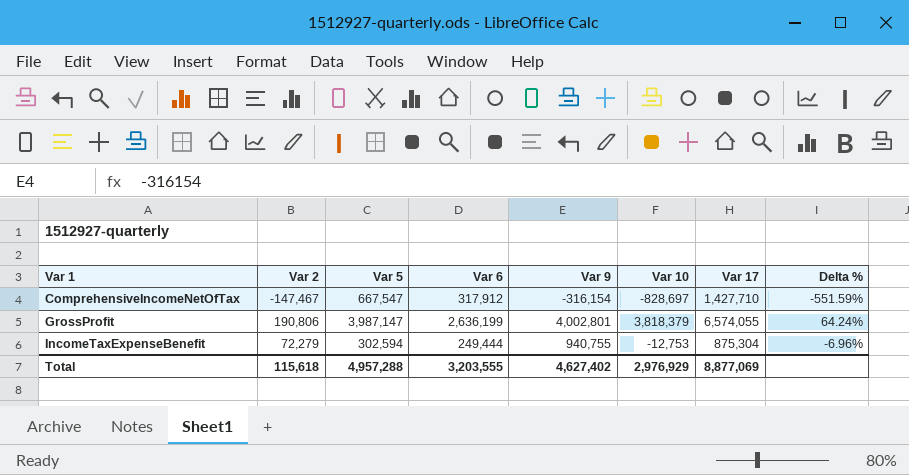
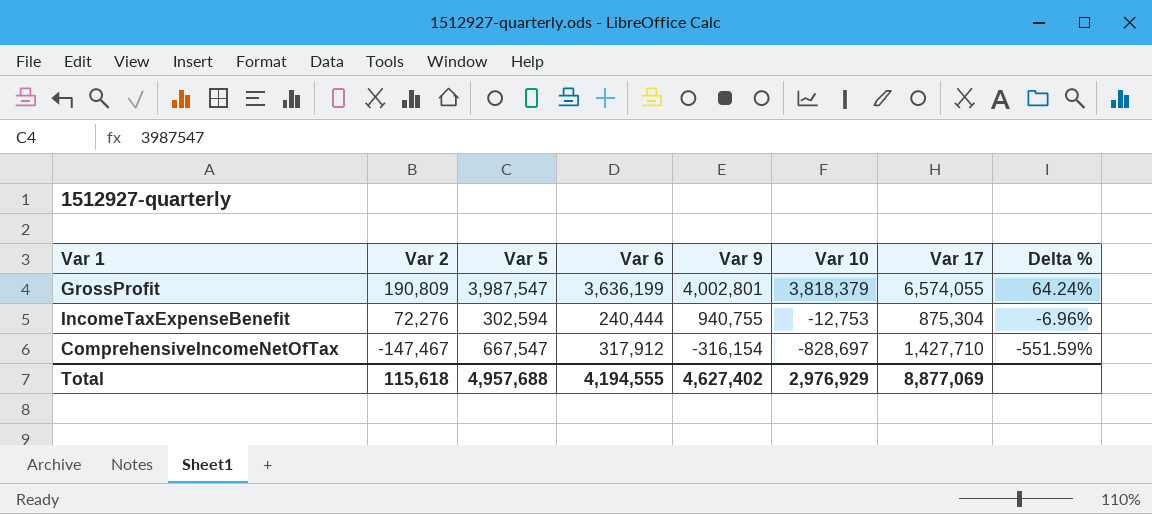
row order: Var 1 ascending -> Var 2 descending
GrossProfit | Var 2: 190,806 -> 190,809
GrossProfit | Var 5: 3,987,147 -> 3,987,547
GrossProfit | Var 6: 2,636,199 -> 3,636,199
IncomeTaxExpenseBenefit | Var 2: 72,279 -> 72,276
IncomeTaxExpenseBenefit | Var 6: 249,444 -> 240,444
Total | Var 5: 4,957,288 -> 4,957,688
Total | Var 6: 3,203,555 -> 4,194,555

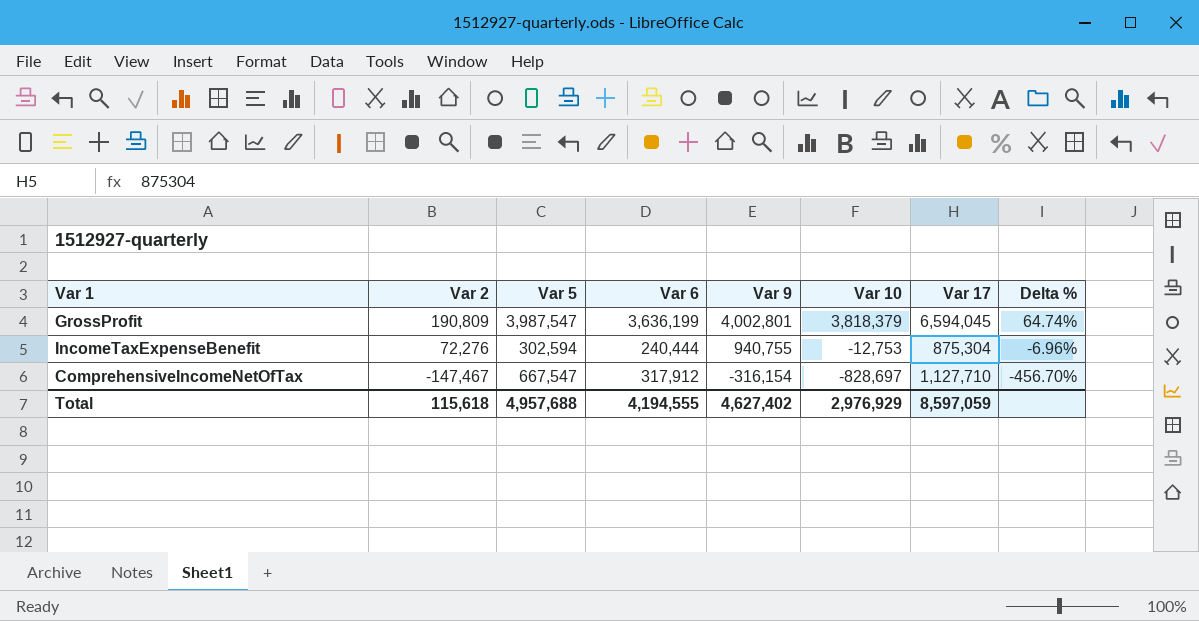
GrossProfit | Var 17: 6,574,055 -> 6,594,045
GrossProfit | Delta %: 64.24% -> 64.74%
ComprehensiveIncomeNetOfTax | Var 17: 1,427,710 -> 1,127,710
ComprehensiveIncomeNetOfTax | Delta %: -551.59% -> -456.70%
Total | Var 17: 8,877,069 -> 8,597,059

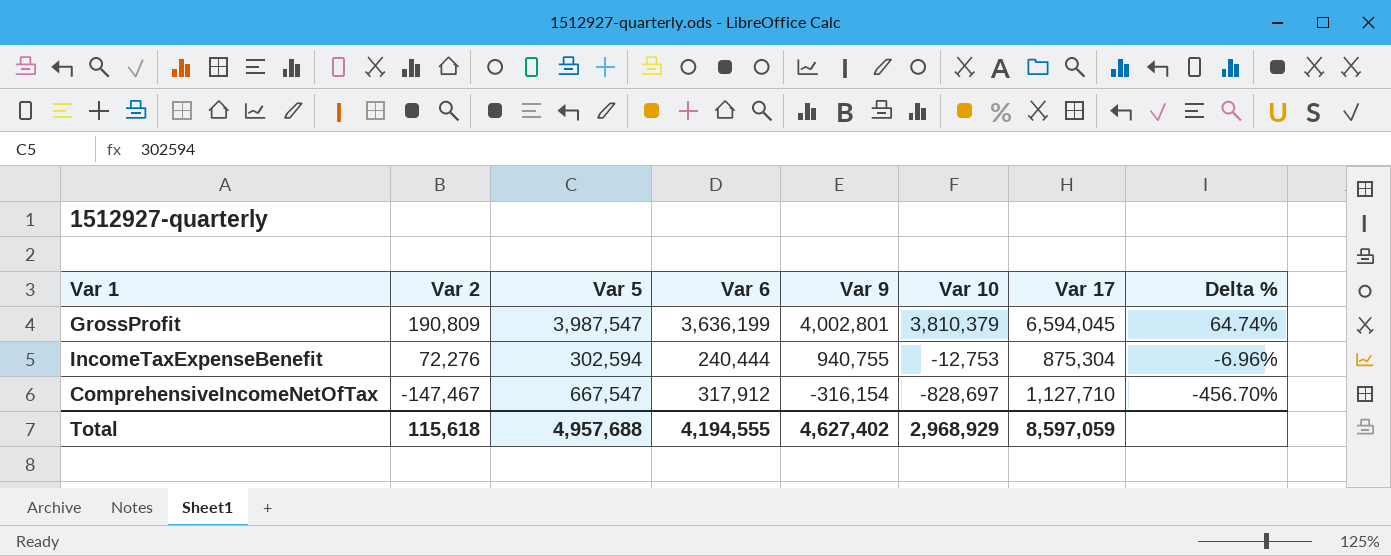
GrossProfit | Var 10: 3,818,379 -> 3,810,379
Total | Var 10: 2,976,929 -> 2,968,929

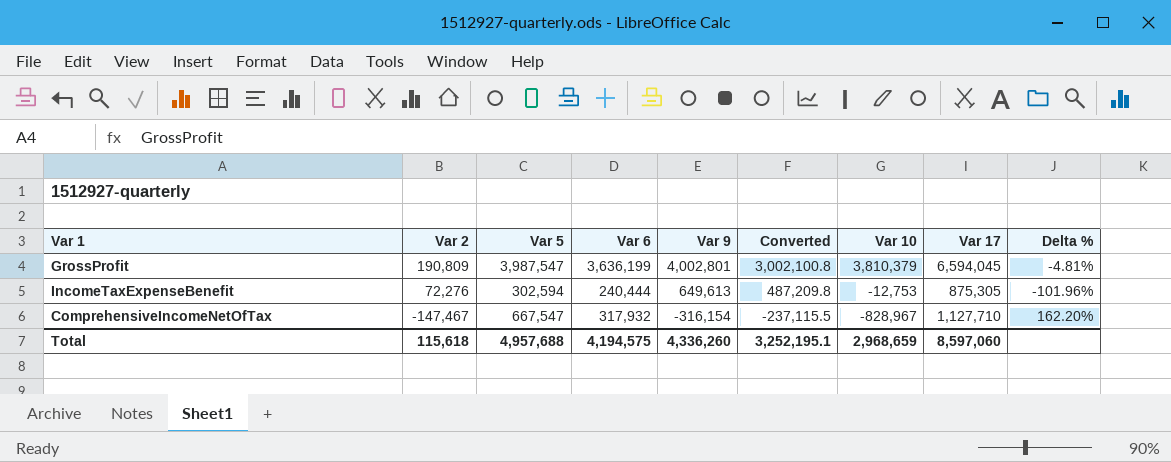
column Converted | formula: none -> [Var 9] * 0.75
column Delta % | formula: ([Var 17] - [Var 9]) / [Var 9] -> ([Var 10] - [Var 9]) / [Var 9]
IncomeTaxExpenseBenefit | Var 9: 940,755 -> 649,613
IncomeTaxExpenseBenefit | Var 17: 875,304 -> 875,305
ComprehensiveIncomeNetOfTax | Var 6: 317,912 -> 317,932
ComprehensiveIncomeNetOfTax | Var 10: -828,697 -> -828,967
Total | Var 6: 4,194,555 -> 4,194,575
Total | Var 9: 4,627,402 -> 4,336,260
Total | Var 10: 2,968,929 -> 2,968,659
Total | Var 17: 8,597,059 -> 8,597,060

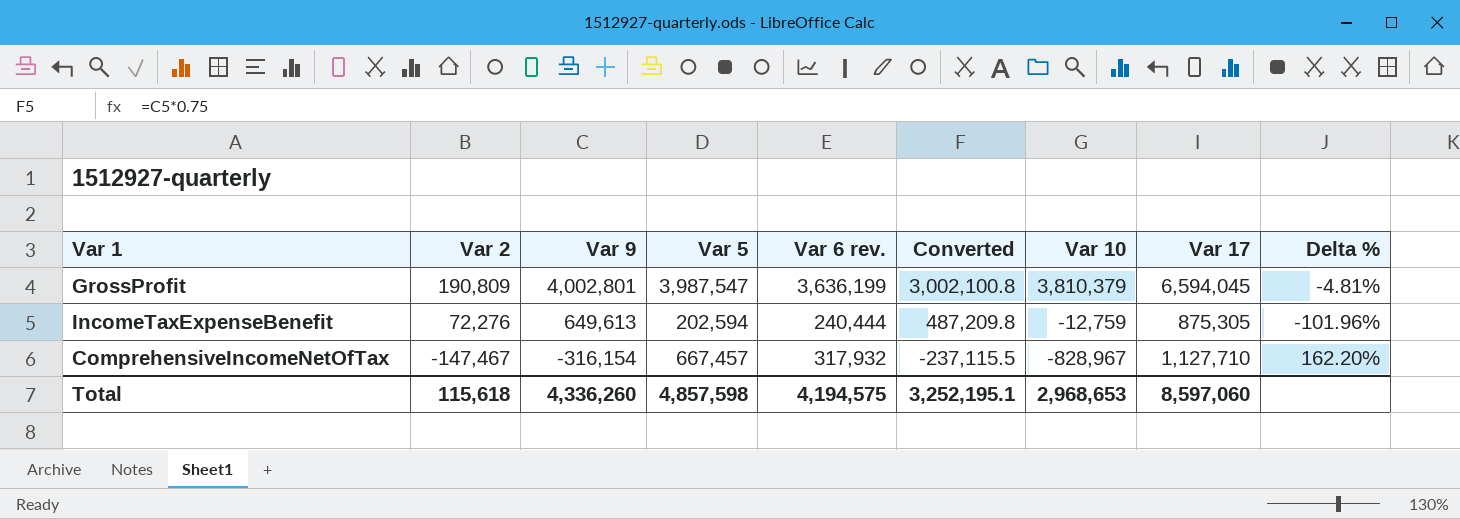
column Var 9 | position: 5 -> 3
column name: Var 6 -> Var 6 rev.
IncomeTaxExpenseBenefit | Var 5: 302,594 -> 202,594
IncomeTaxExpenseBenefit | Var 10: -12,753 -> -12,759
ComprehensiveIncomeNetOfTax | Var 5: 667,547 -> 667,457
Total | Var 5: 4,957,688 -> 4,857,598
Total | Var 10: 2,968,659 -> 2,968,653

